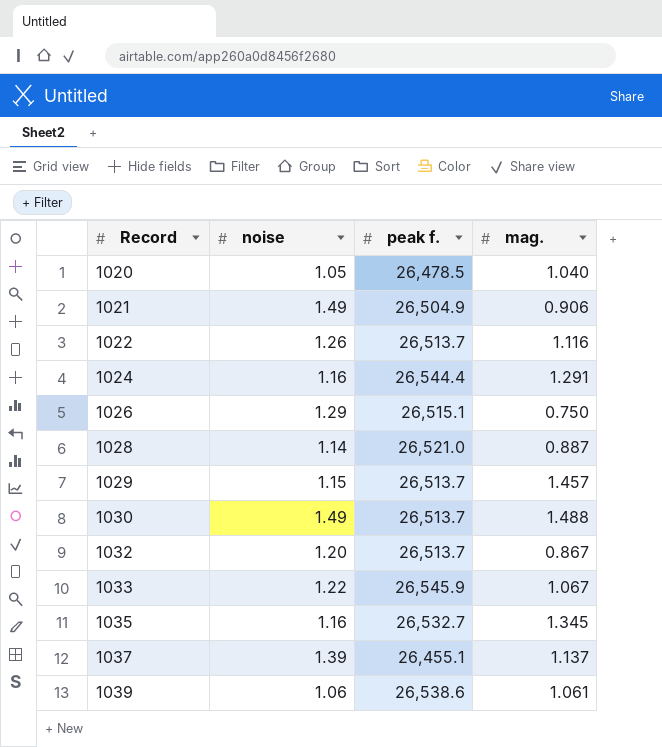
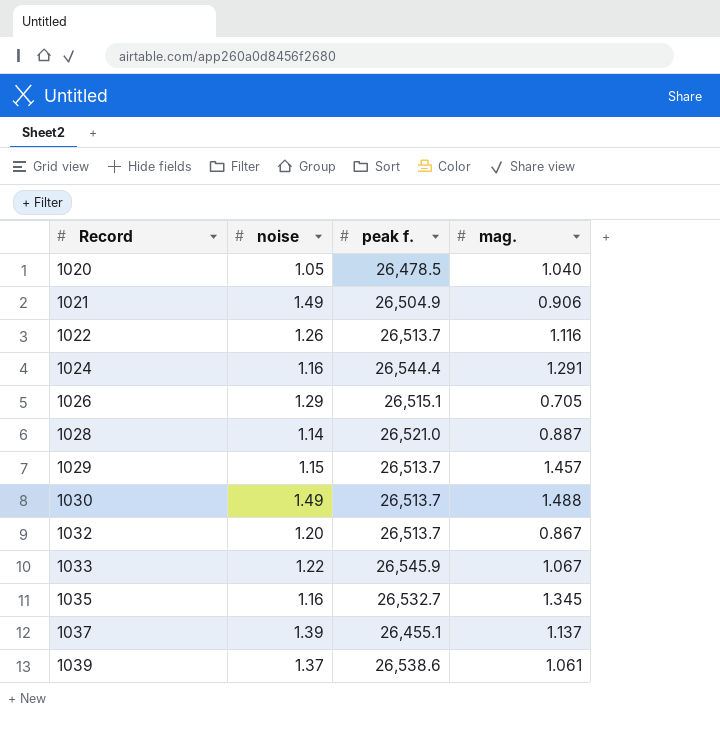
1026 | mag.: 0.750 -> 0.705
1039 | noise: 1.06 -> 1.37

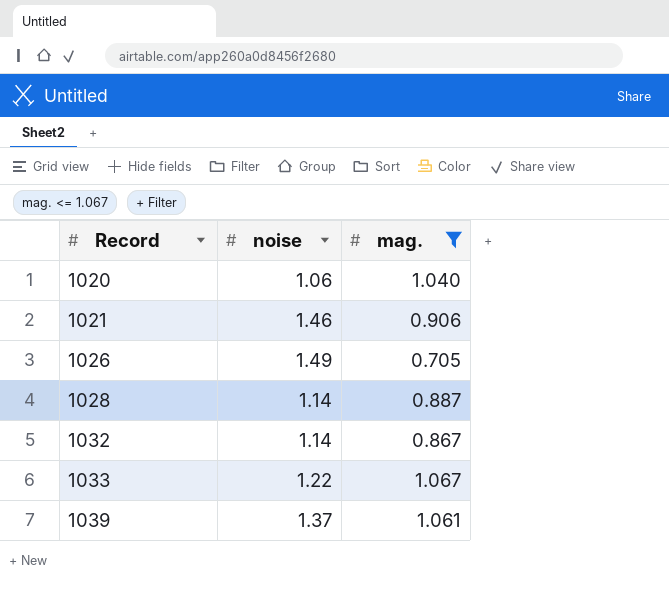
filter: none -> mag. <= 1.067
column peak f. | position: 3 -> none
1020 | noise: 1.05 -> 1.06
1021 | noise: 1.49 -> 1.46
1026 | noise: 1.29 -> 1.49
1032 | noise: 1.20 -> 1.14

